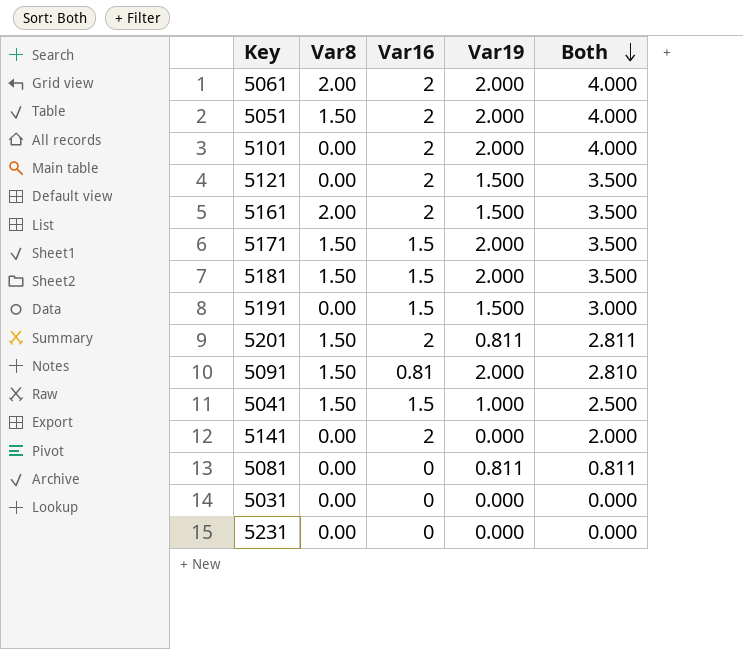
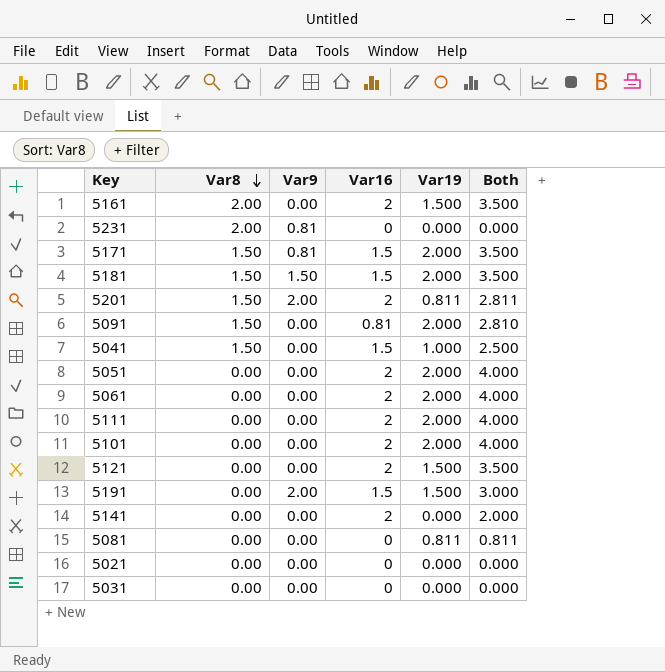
row order: Both descending -> Var8 descending
column Var9 | position: none -> 3
5231 | Var8: 0.00 -> 2.00
5051 | Var8: 1.50 -> 0.00
5061 | Var8: 2.00 -> 0.00
row 5111: none -> 0.00 | 0.00 | 2 | 2.000 | 4.000
row 5021: none -> 0.00 | 0.00 | 0 | 0.000 | 0.000

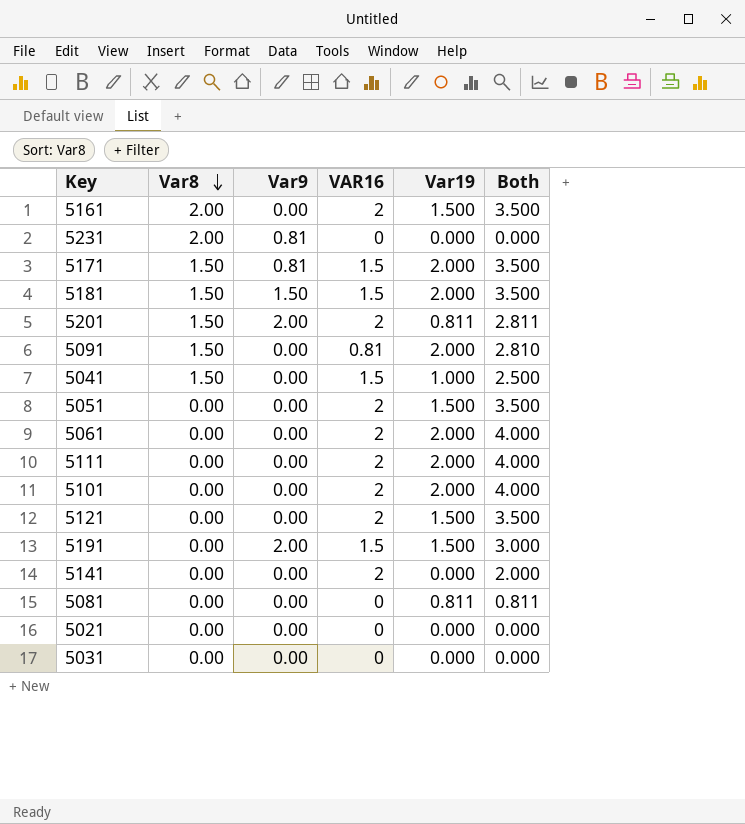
column name: Var16 -> VAR16
5051 | Var19: 2.000 -> 1.500
5051 | Both: 4.000 -> 3.500

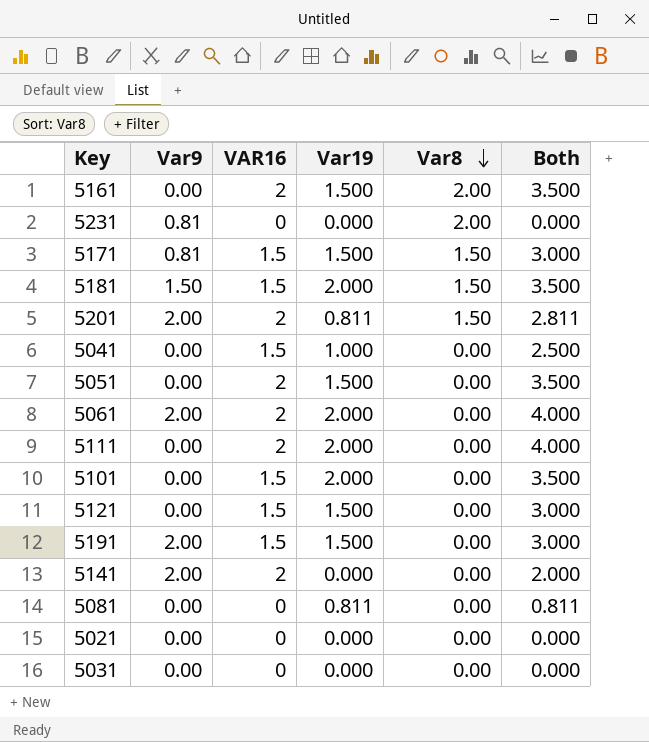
column Var8 | position: 2 -> 5
row 5091: 1.50 | 0.00 | 0.81 | 2.000 | 2.810 -> none
5171 | Var19: 2.000 -> 1.500
5171 | Both: 3.500 -> 3.000
5041 | Var8: 1.50 -> 0.00
5061 | Var9: 0.00 -> 2.00
5101 | VAR16: 2 -> 1.5
5101 | Both: 4.000 -> 3.500
5121 | VAR16: 2 -> 1.5
5121 | Both: 3.500 -> 3.000
5141 | Var9: 0.00 -> 2.00

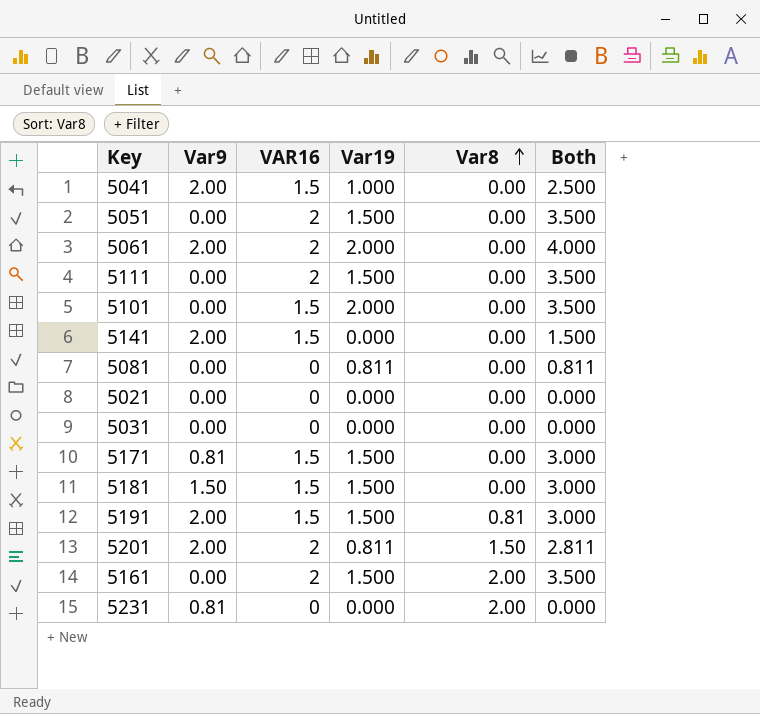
row order: Var8 descending -> Var8 ascending
row 5121: 0.00 | 1.5 | 1.500 | 0.00 | 3.000 -> none
5041 | Var9: 0.00 -> 2.00
5111 | Var19: 2.000 -> 1.500
5111 | Both: 4.000 -> 3.500
5141 | VAR16: 2 -> 1.5
5141 | Both: 2.000 -> 1.500
5171 | Var8: 1.50 -> 0.00
5181 | Var19: 2.000 -> 1.500
5181 | Var8: 1.50 -> 0.00
5181 | Both: 3.500 -> 3.000
5191 | Var8: 0.00 -> 0.81

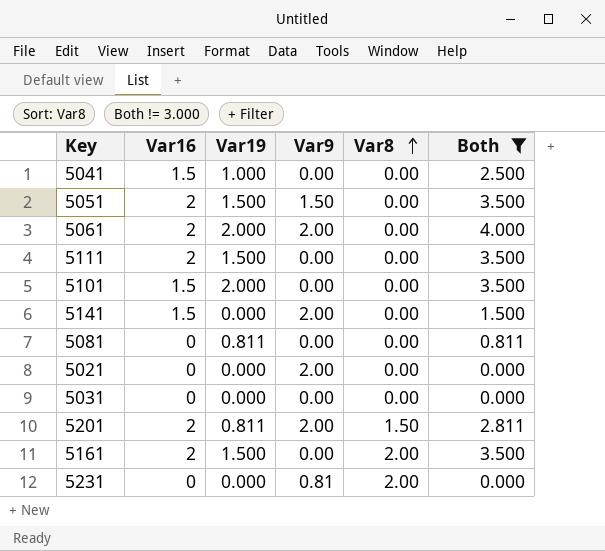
filter: none -> Both != 3.000
column name: VAR16 -> Var16
column Var9 | position: 2 -> 4
5041 | Var9: 2.00 -> 0.00
5051 | Var9: 0.00 -> 1.50
5021 | Var9: 0.00 -> 2.00

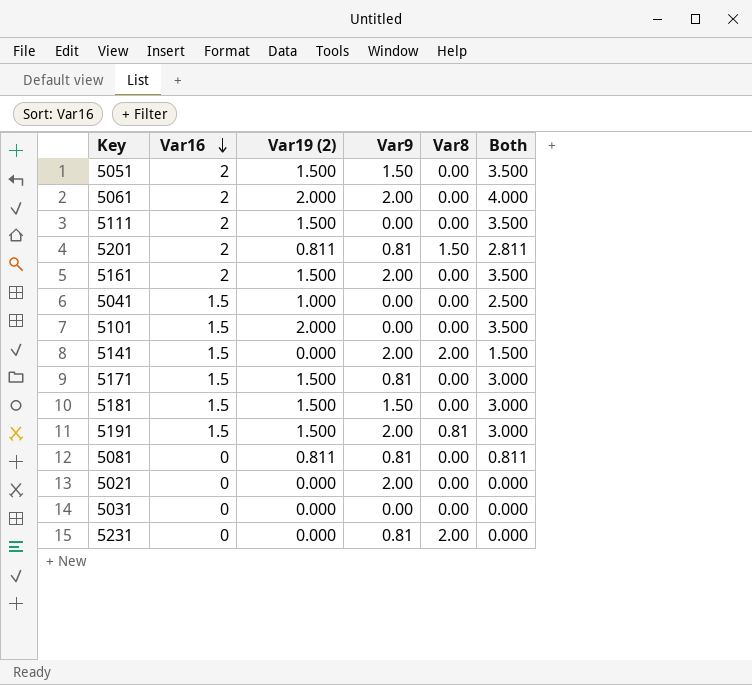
filter: Both != 3.000 -> none
row order: Var8 ascending -> Var16 descending
column name: Var19 -> Var19 (2)
5201 | Var9: 2.00 -> 0.81
5161 | Var9: 0.00 -> 2.00
5161 | Var8: 2.00 -> 0.00
5141 | Var8: 0.00 -> 2.00
5081 | Var9: 0.00 -> 0.81

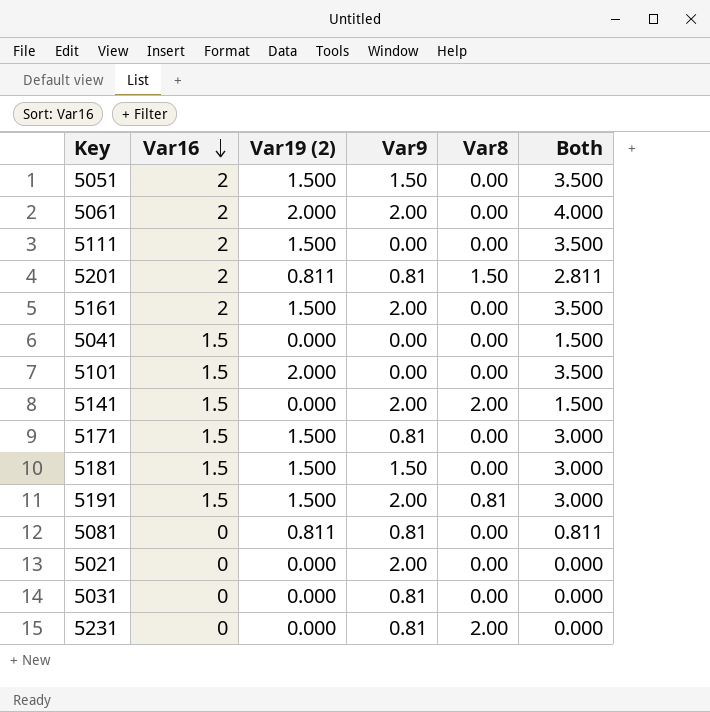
5041 | Var19 (2): 1.000 -> 0.000
5041 | Both: 2.500 -> 1.500
5031 | Var9: 0.00 -> 0.81

